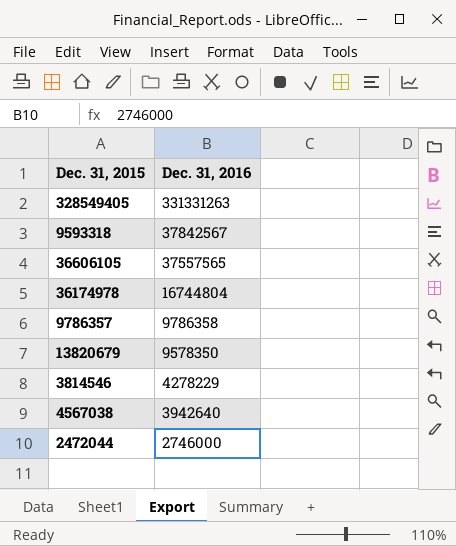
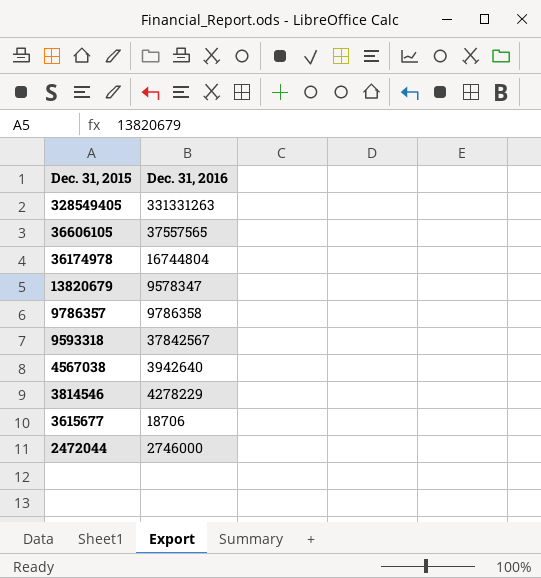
row order: Dec. 31, 2016 descending -> Dec. 31, 2015 descending
13820679 | Dec. 31, 2016: 9578350 -> 9578347
row 3615677: none -> 18706

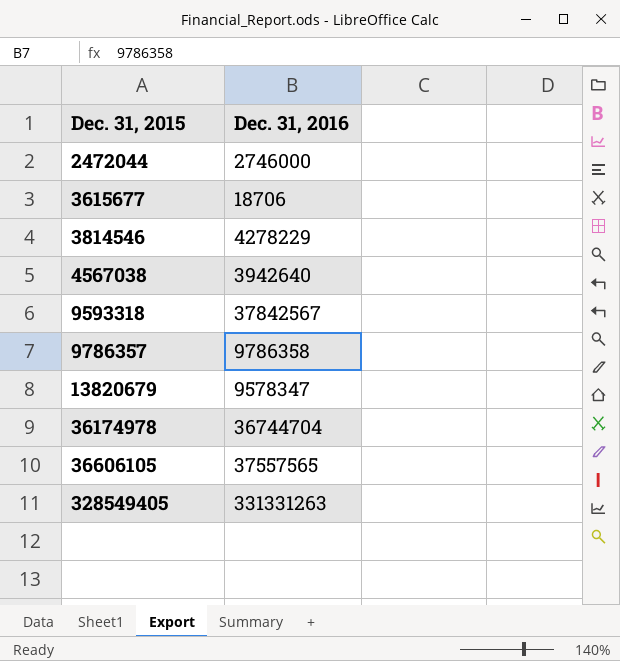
row order: Dec. 31, 2015 descending -> Dec. 31, 2015 ascending
36174978 | Dec. 31, 2016: 16744804 -> 36744704

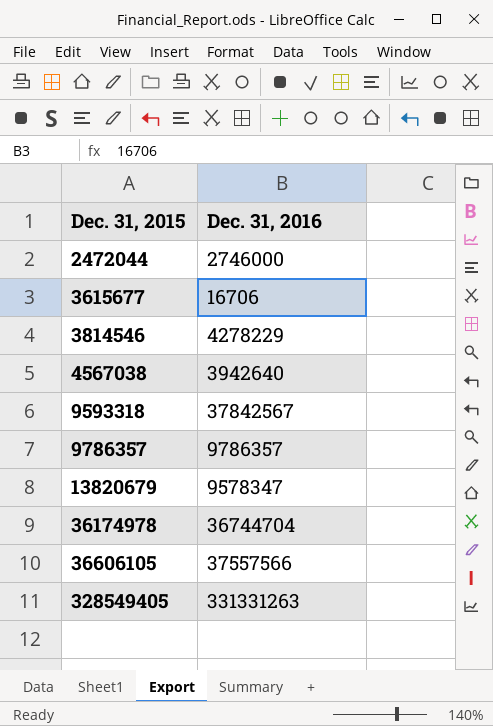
3615677 | Dec. 31, 2016: 18706 -> 16706
9786357 | Dec. 31, 2016: 9786358 -> 9786357
36606105 | Dec. 31, 2016: 37557565 -> 37557566

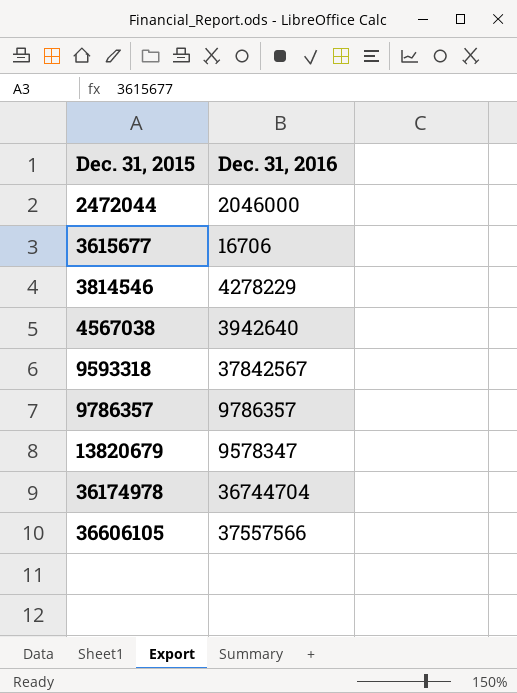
row 328549405: 331331263 -> none
2472044 | Dec. 31, 2016: 2746000 -> 2046000

